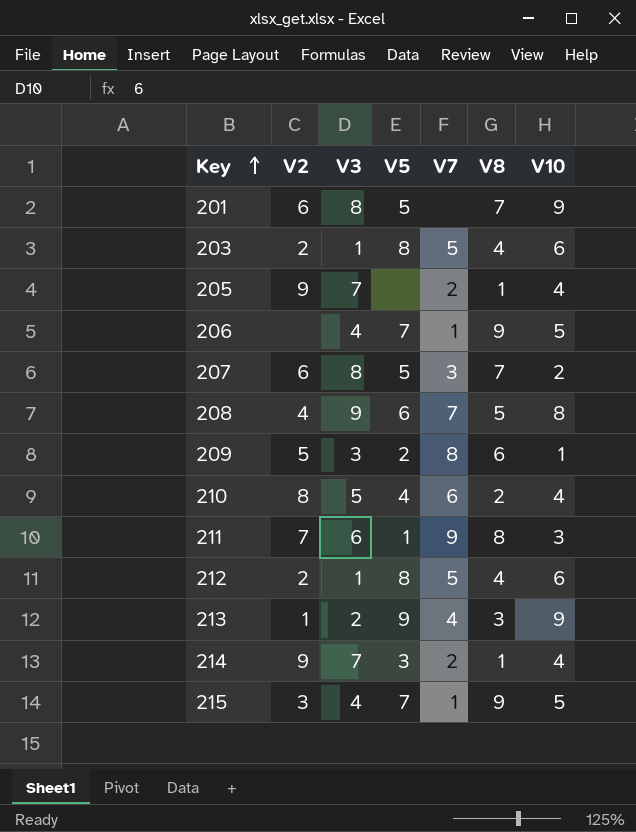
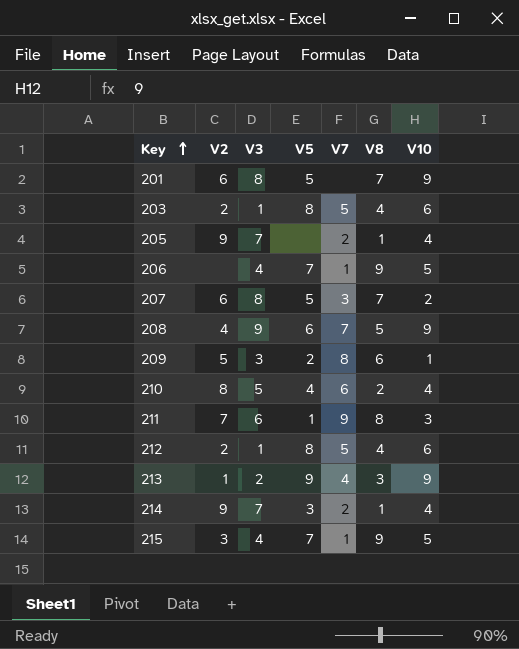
208 | V10: 8 -> 9

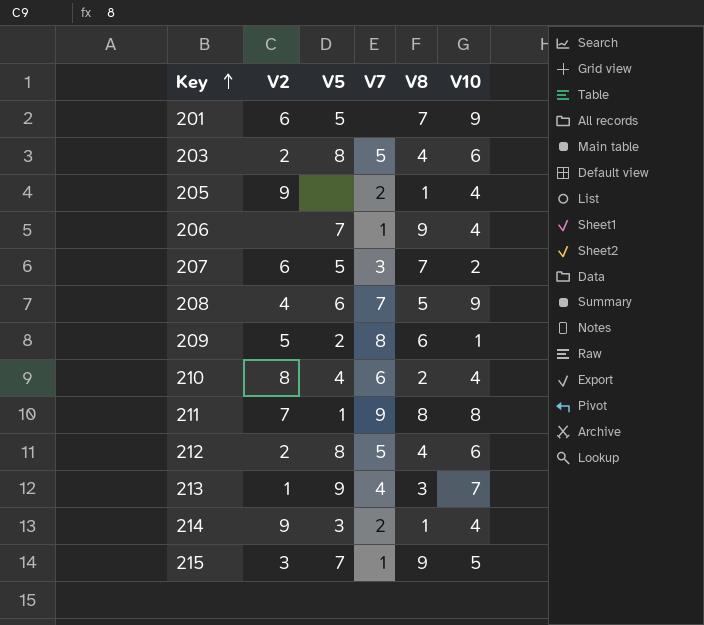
column V3 | position: 3 -> none
206 | V10: 5 -> 4
211 | V10: 3 -> 8
213 | V10: 9 -> 7

